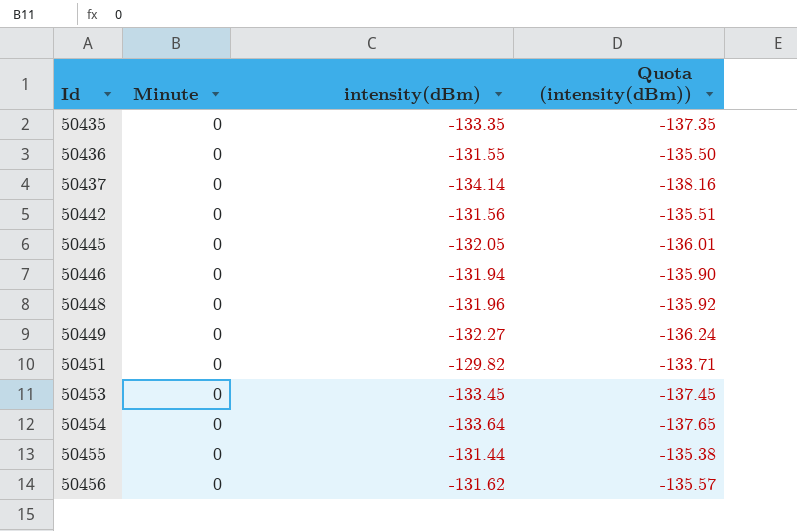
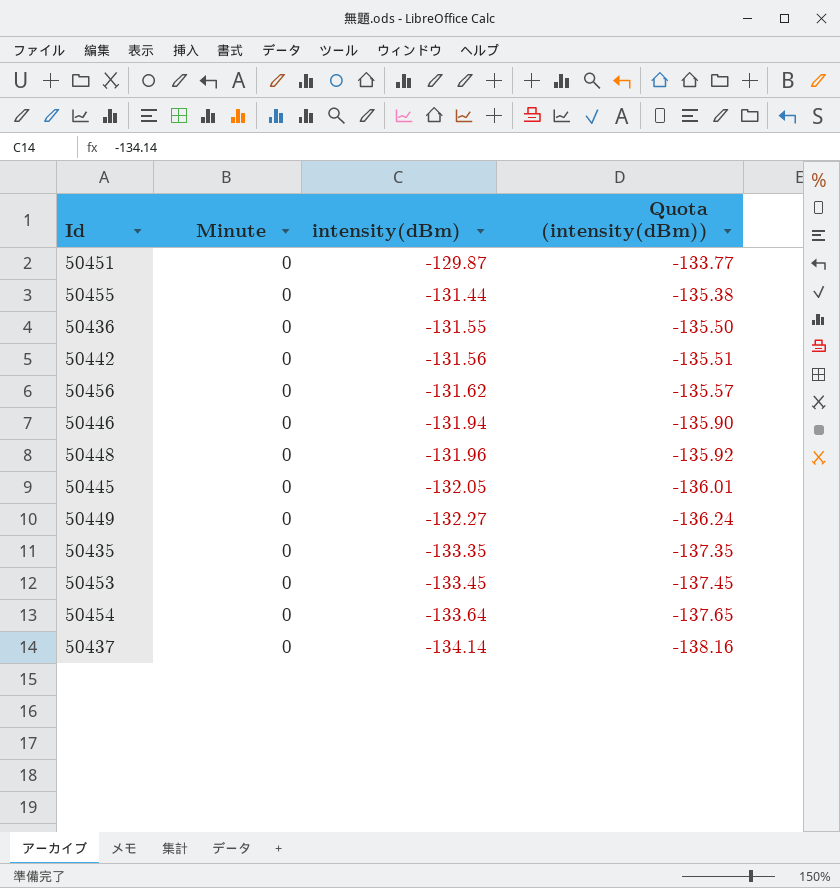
row order: Id ascending -> intensity(dBm) descending
50451 | intensity(dBm): -129.82 -> -129.87
50451 | Quota (intensity(dBm)): -133.71 -> -133.77

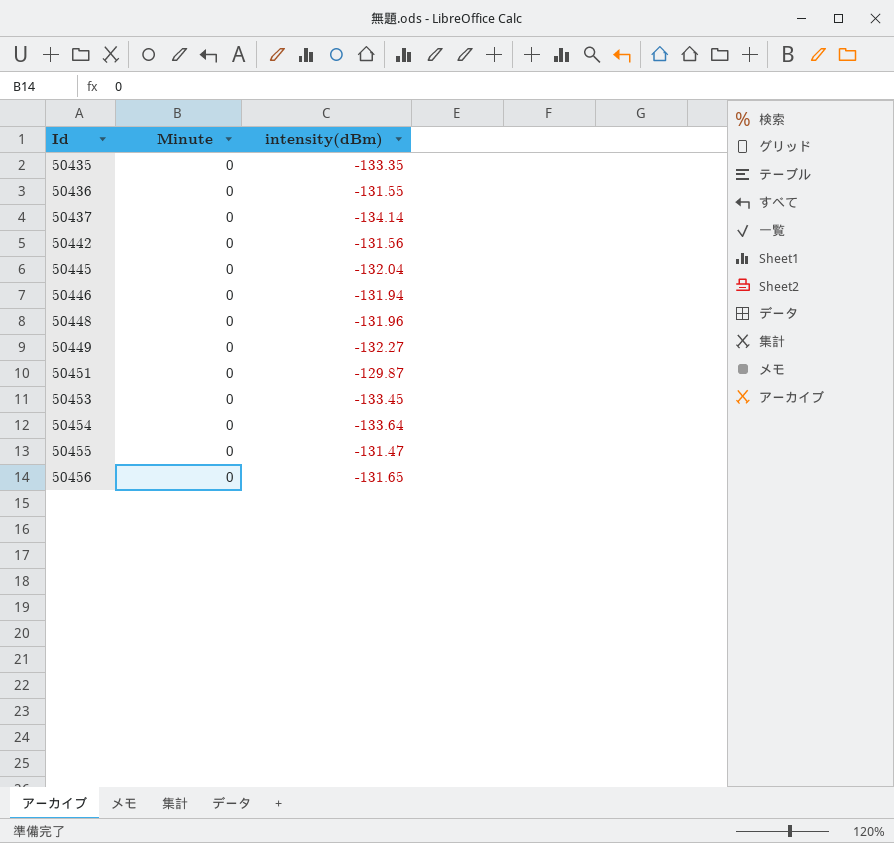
row order: intensity(dBm) descending -> Id ascending
column Quota (intensity(dBm)) | formula: [intensity(dBm)] * 1.03 -> none
50445 | intensity(dBm): -132.05 -> -132.04
50455 | intensity(dBm): -131.44 -> -131.47
50456 | intensity(dBm): -131.62 -> -131.65

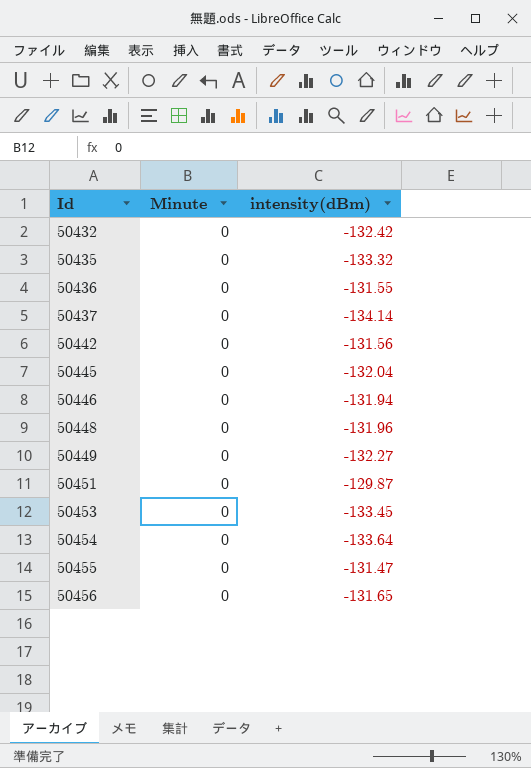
row 50432: none -> 0 | -132.42
50435 | intensity(dBm): -133.35 -> -133.32

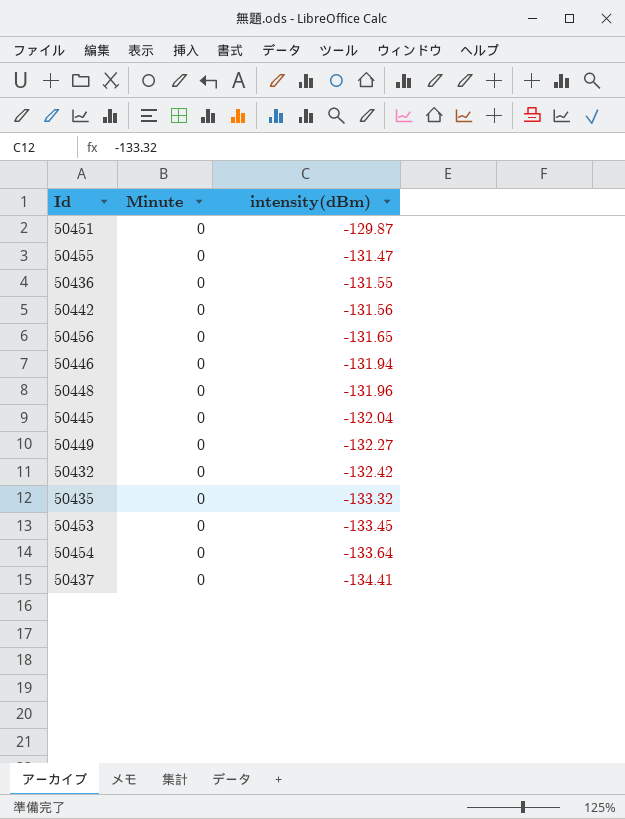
row order: Id ascending -> intensity(dBm) descending
50437 | intensity(dBm): -134.14 -> -134.41

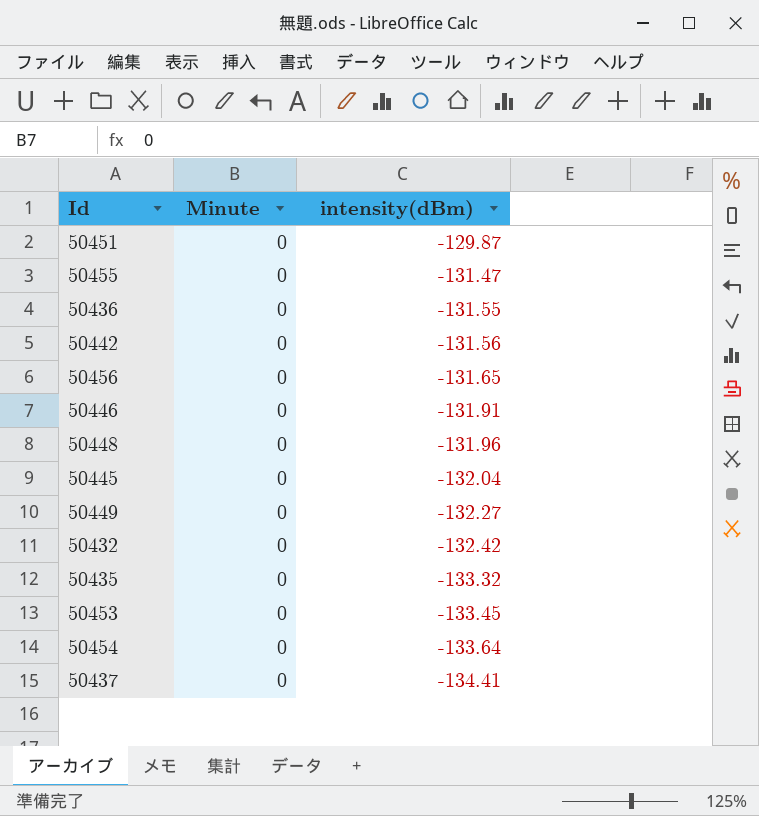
50446 | intensity(dBm): -131.94 -> -131.91

